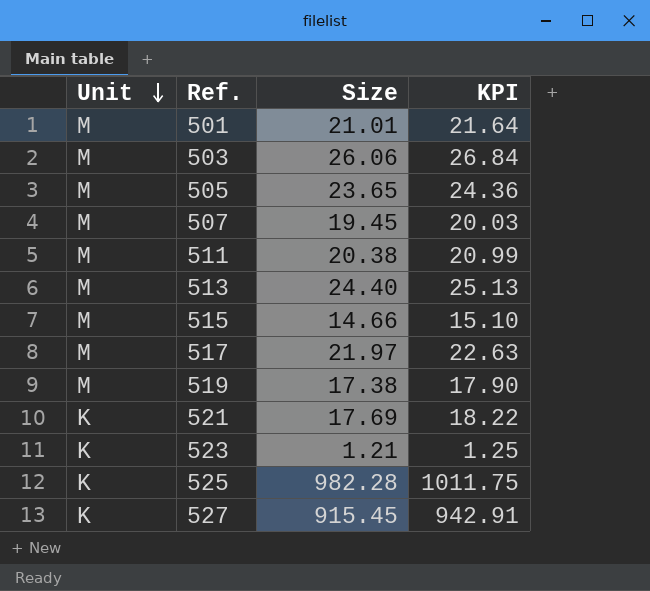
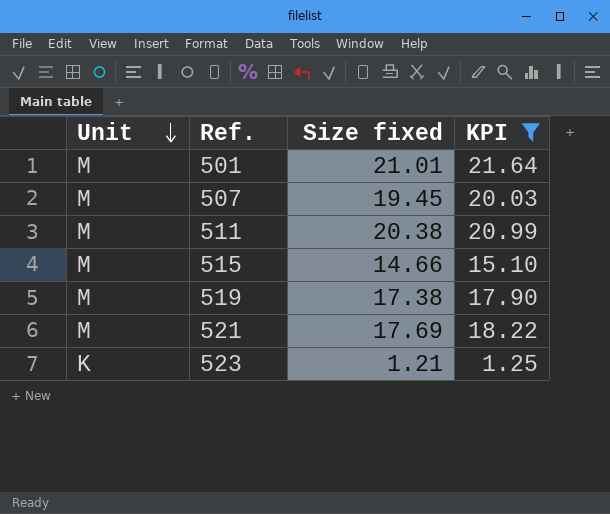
filter: none -> KPI <= 21.64
column name: Size -> Size fixed
521 | Unit: K -> M

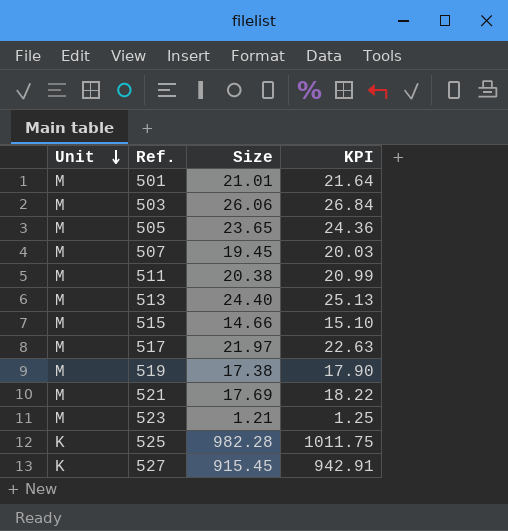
filter: KPI <= 21.64 -> none
column name: Size fixed -> Size
523 | Unit: K -> M

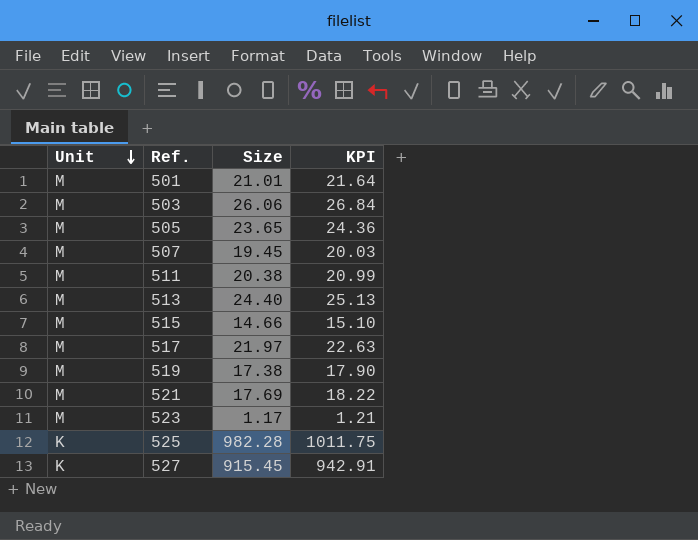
523 | Size: 1.21 -> 1.17
523 | KPI: 1.25 -> 1.21

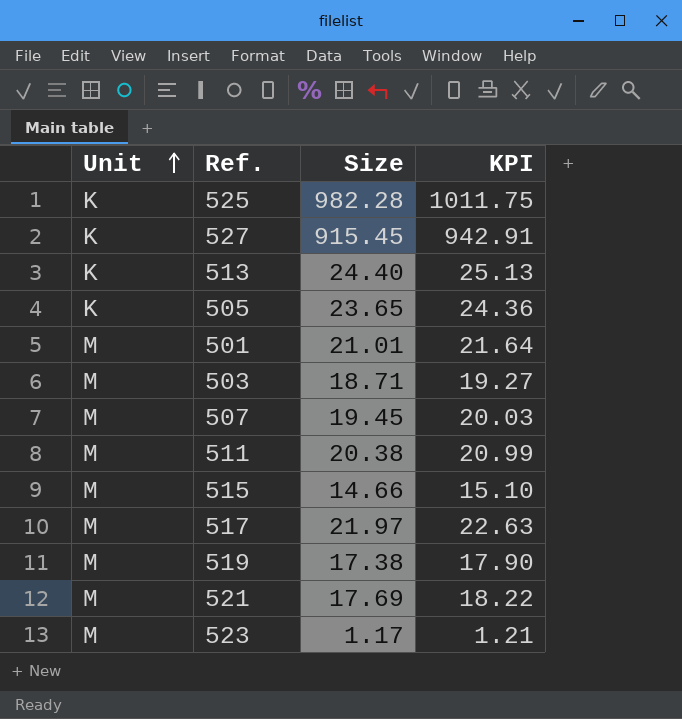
row order: Unit descending -> Unit ascending
513 | Unit: M -> K
505 | Unit: M -> K
503 | Size: 26.06 -> 18.71
503 | KPI: 26.84 -> 19.27

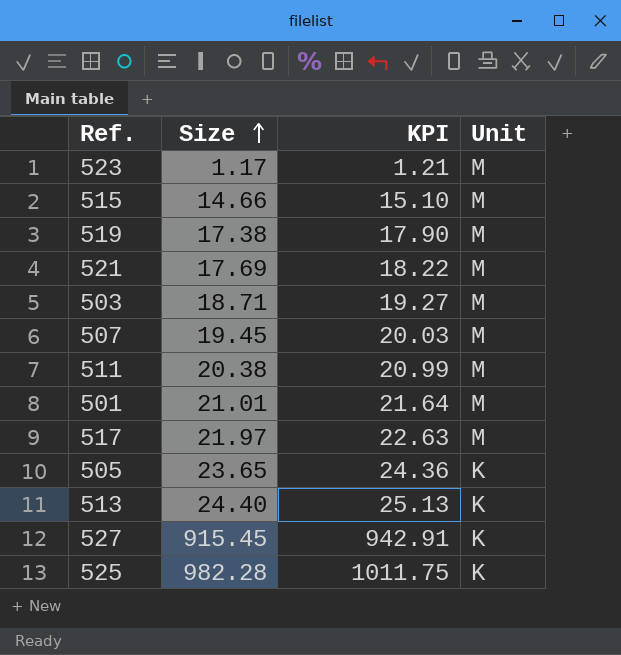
row order: Unit ascending -> Size ascending
column Unit | position: 1 -> 4

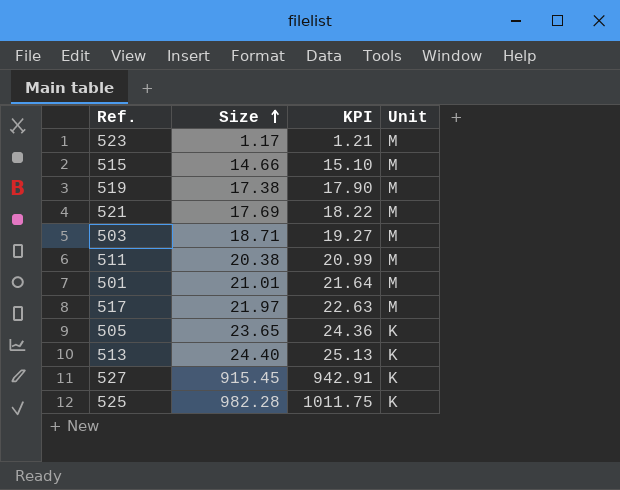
row 507: 19.45 | 20.03 | M -> none

